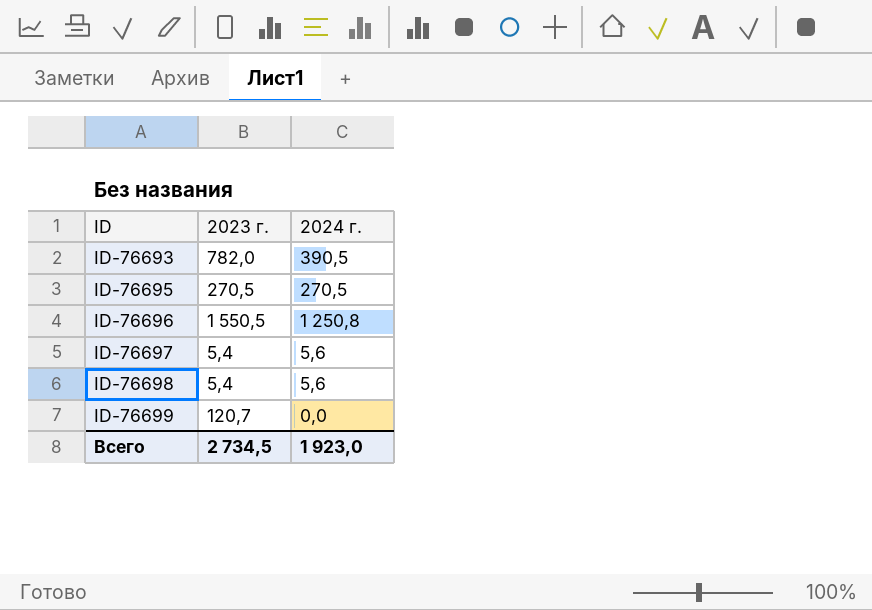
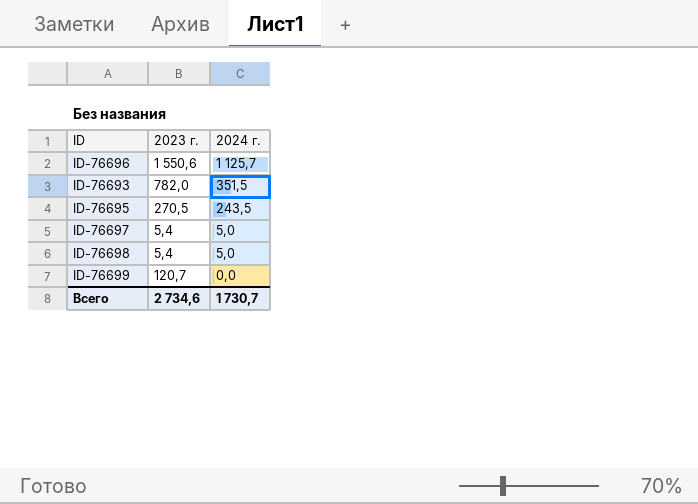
row order: ID ascending -> 2024 г. descending
ID-76696 | 2023 г.: 1 550,5 -> 1 550,6
ID-76696 | 2024 г.: 1 250,8 -> 1 125,7
ID-76693 | 2024 г.: 390,5 -> 351,5
ID-76695 | 2024 г.: 270,5 -> 243,5
ID-76697 | 2024 г.: 5,6 -> 5,0
ID-76698 | 2024 г.: 5,6 -> 5,0
Всего | 2023 г.: 2 734,5 -> 2 734,6
Всего | 2024 г.: 1 923,0 -> 1 730,7

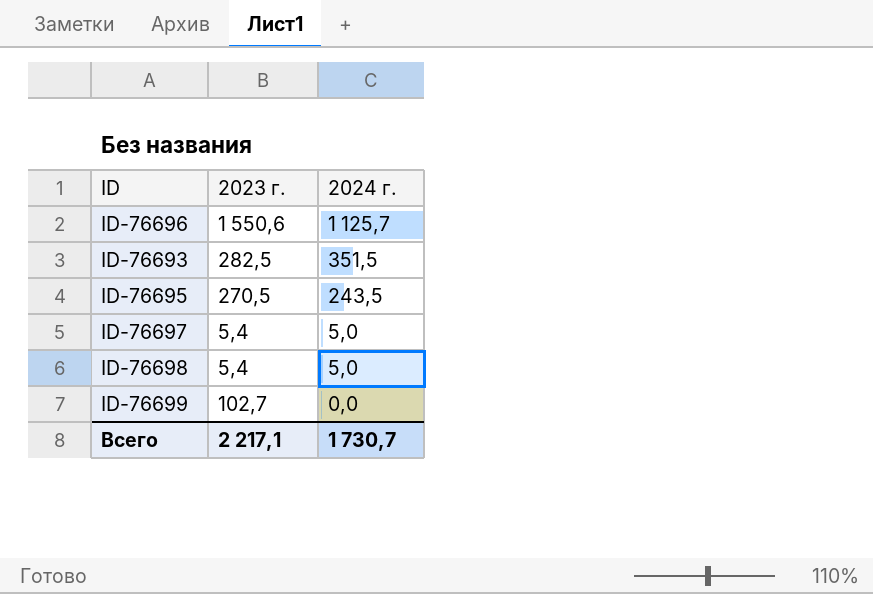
ID-76693 | 2023 г.: 782,0 -> 282,5
ID-76699 | 2023 г.: 120,7 -> 102,7
Всего | 2023 г.: 2 734,6 -> 2 217,1

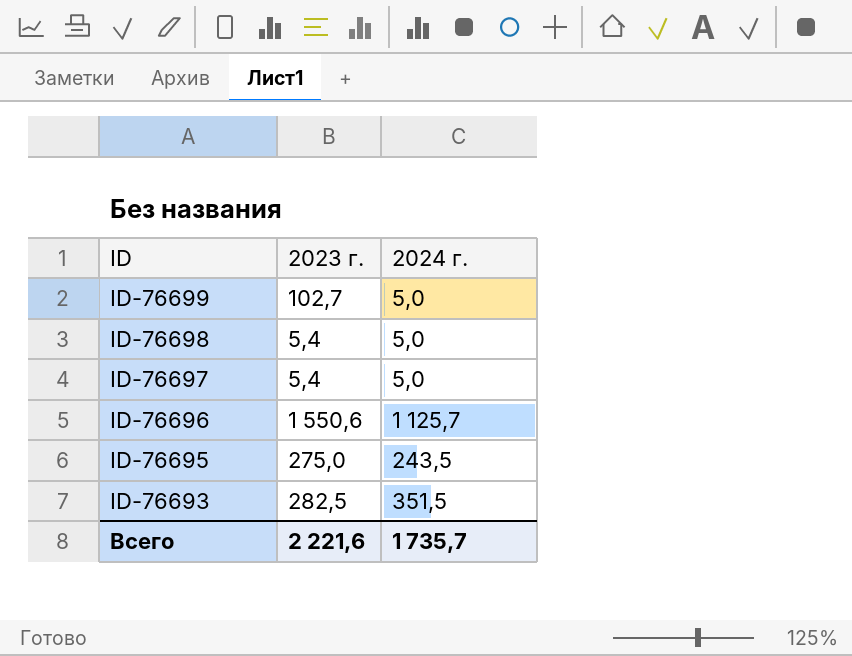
row order: 2024 г. descending -> ID descending
ID-76699 | 2024 г.: 0,0 -> 5,0
ID-76695 | 2023 г.: 270,5 -> 275,0
Всего | 2023 г.: 2 217,1 -> 2 221,6
Всего | 2024 г.: 1 730,7 -> 1 735,7

